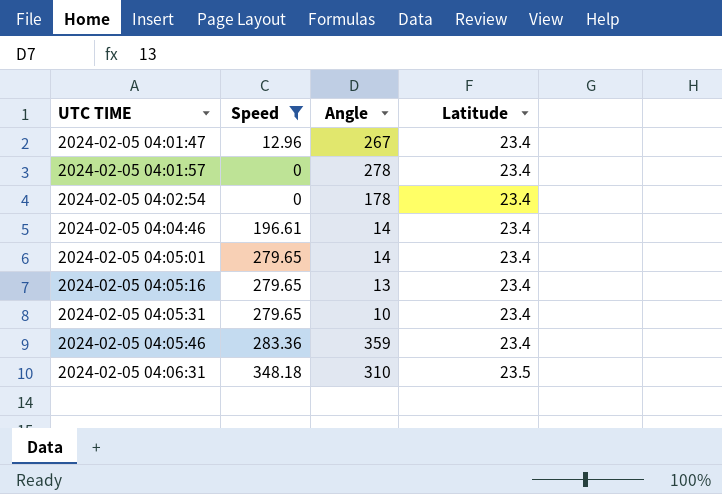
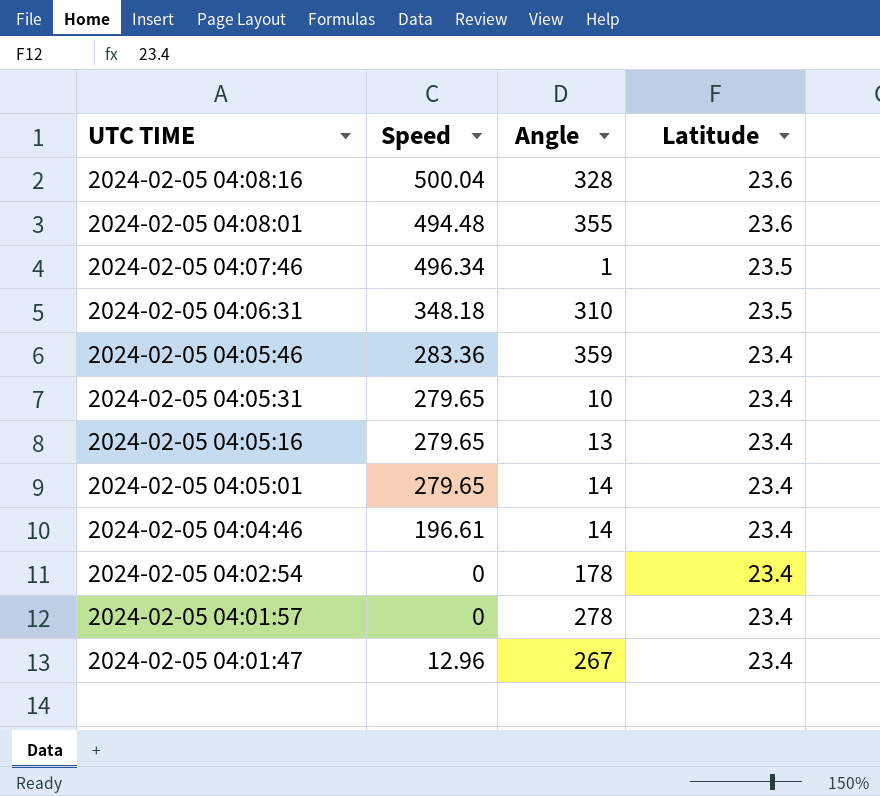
filter: Speed <= 348.18 -> none
row order: UTC TIME ascending -> UTC TIME descending

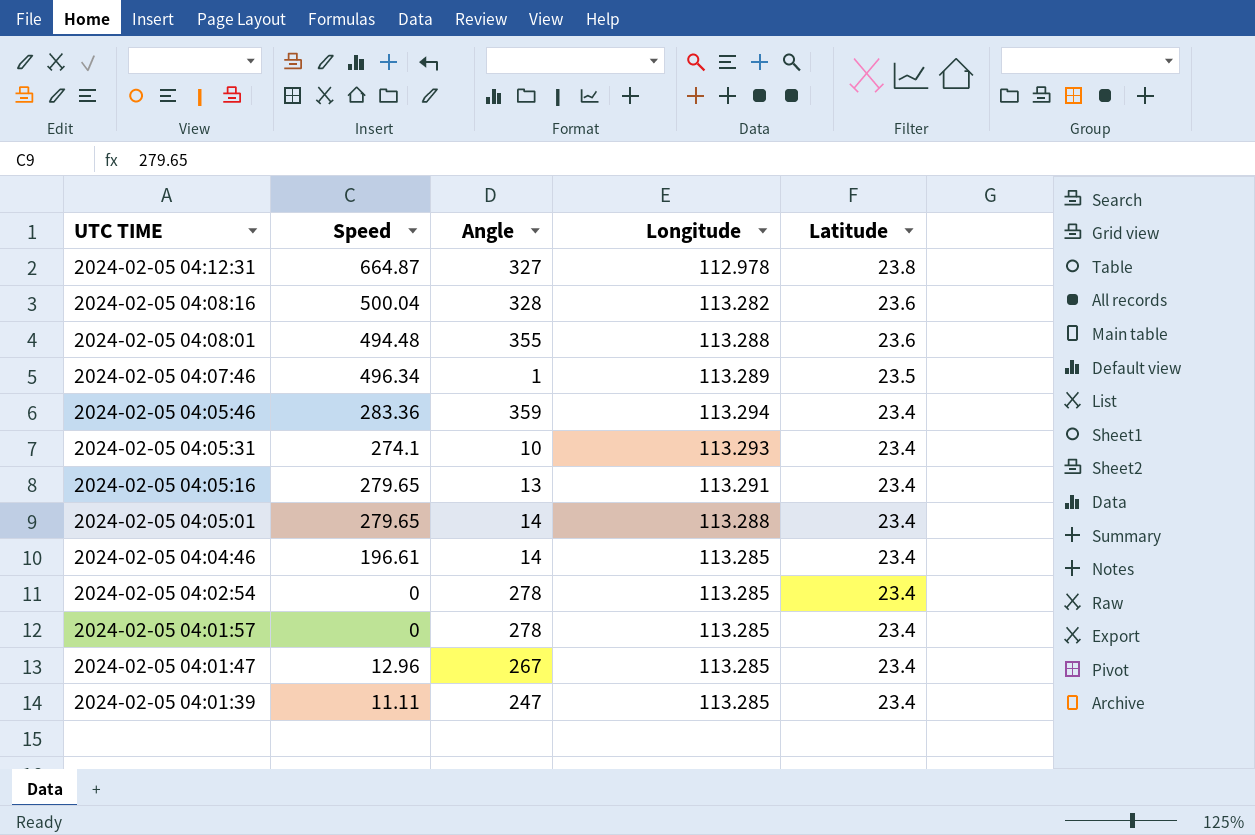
column Longitude | position: none -> 4
row 2024-02-05 04:06:31: 348.18 | 310 | 23.5 -> none
row 2024-02-05 04:12:31: none -> 664.87 | 327 | 112.978 | 23.8
2024-02-05 04:05:31 | Speed: 279.65 -> 274.1
2024-02-05 04:02:54 | Angle: 178 -> 278
row 2024-02-05 04:01:39: none -> 11.11 | 247 | 113.285 | 23.4

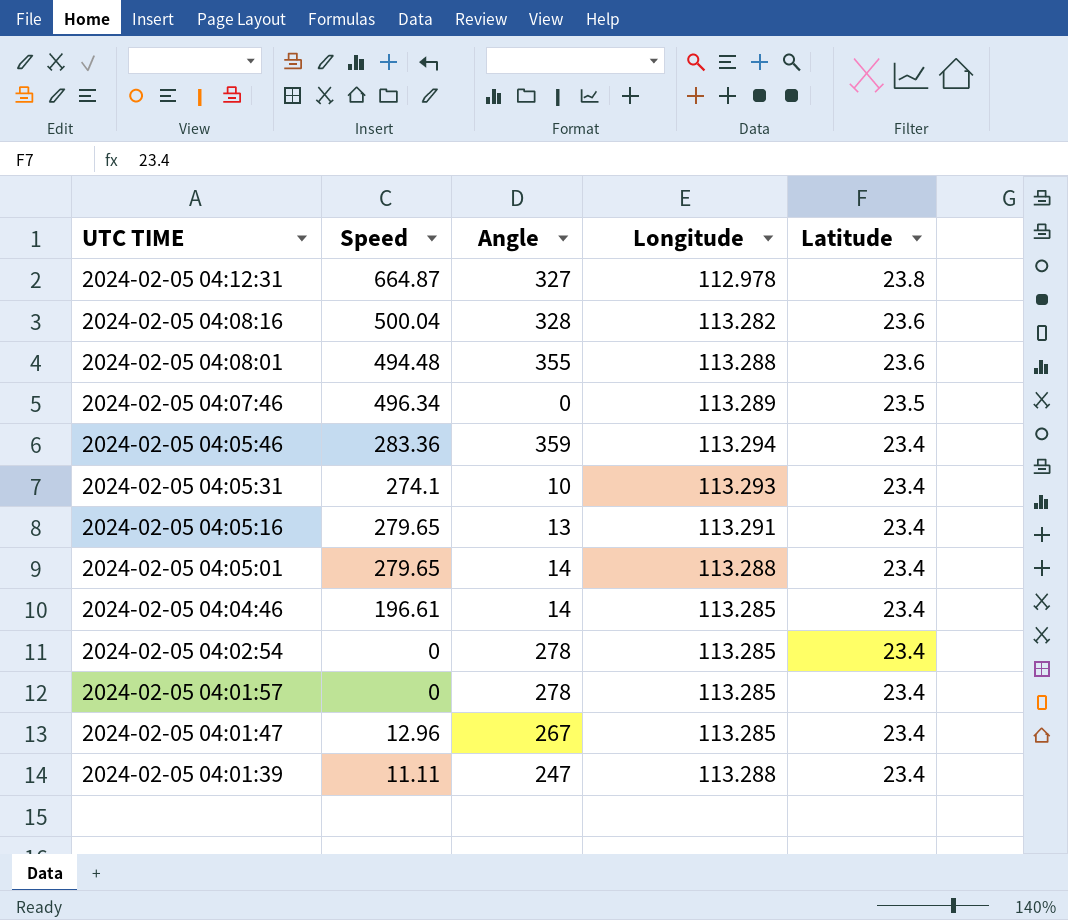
2024-02-05 04:07:46 | Angle: 1 -> 0
2024-02-05 04:01:39 | Longitude: 113.285 -> 113.288

